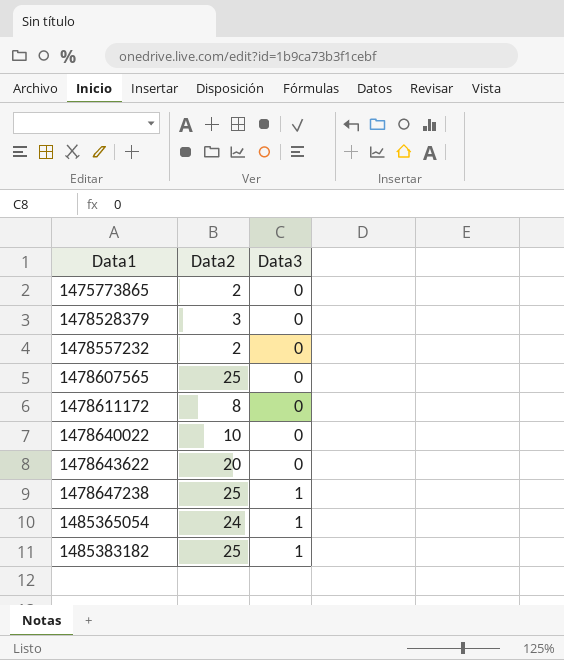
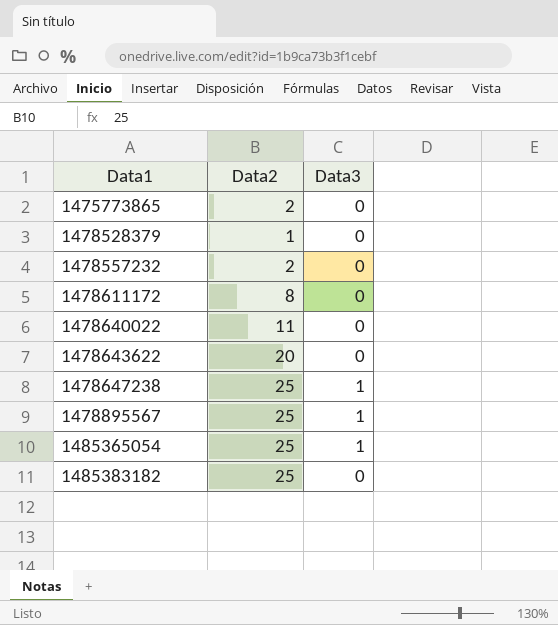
row 1478607565: 25 | 0 -> none
1478528379 | Data2: 3 -> 1
1478640022 | Data2: 10 -> 11
row 1478895567: none -> 25 | 1
1485365054 | Data2: 24 -> 25
1485383182 | Data3: 1 -> 0

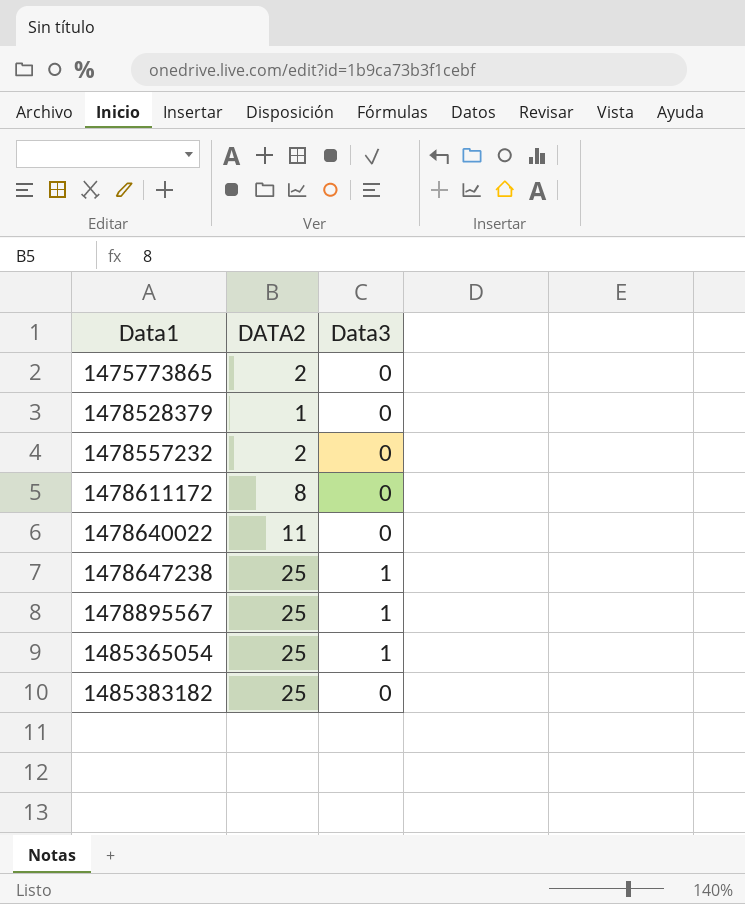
column name: Data2 -> DATA2
row 1478643622: 20 | 0 -> none

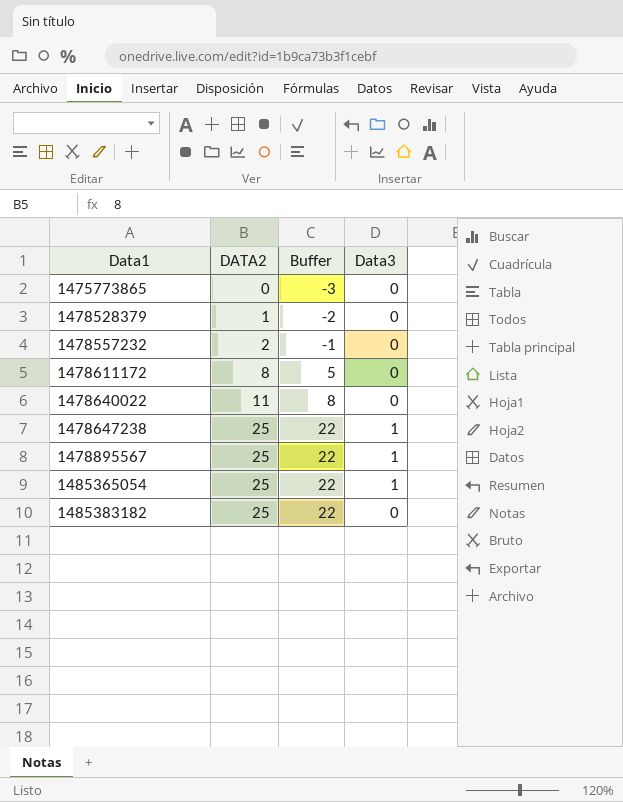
column Buffer | formula: none -> [DATA2] - 3
1475773865 | DATA2: 2 -> 0

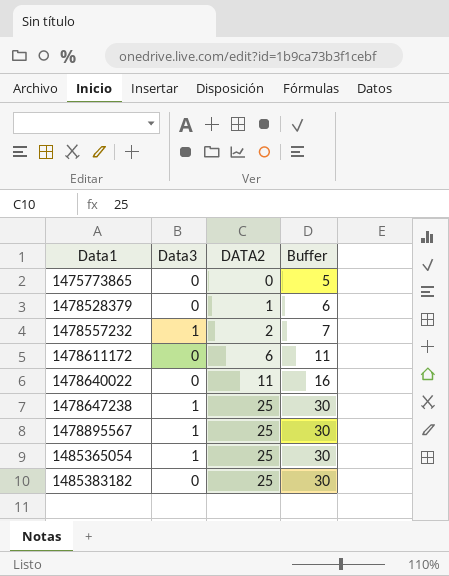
column Data3 | position: 4 -> 2
column Buffer | formula: [DATA2] - 3 -> [DATA2] + 5
1478557232 | Data3: 0 -> 1
1478611172 | DATA2: 8 -> 6

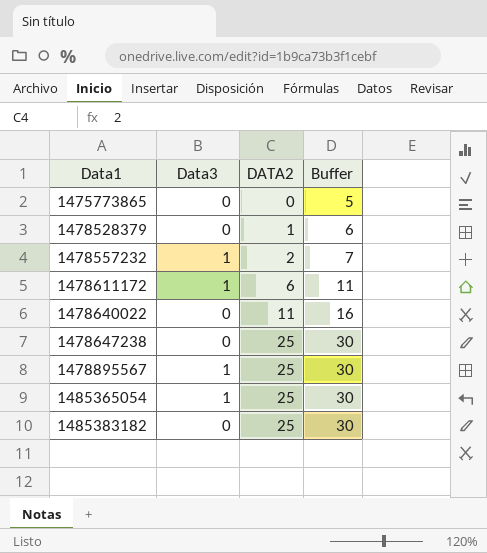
1478611172 | Data3: 0 -> 1
1478647238 | Data3: 1 -> 0

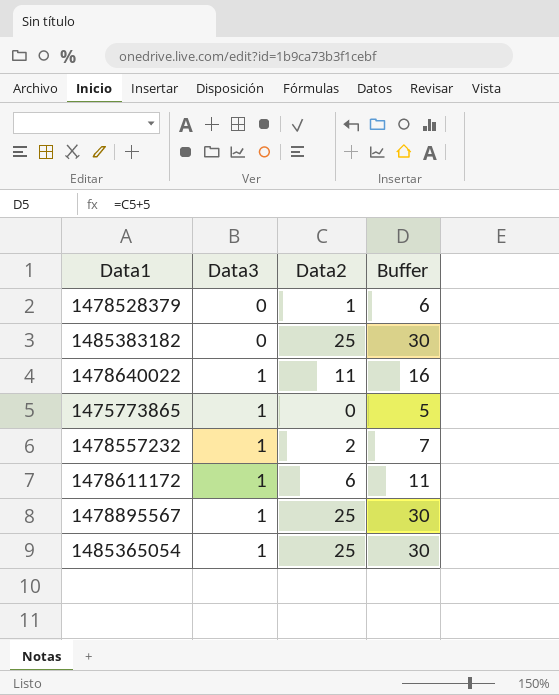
row order: Data1 ascending -> Data3 ascending
column name: DATA2 -> Data2
row 1478647238: 0 | 25 | 30 -> none
1478640022 | Data3: 0 -> 1
1475773865 | Data3: 0 -> 1

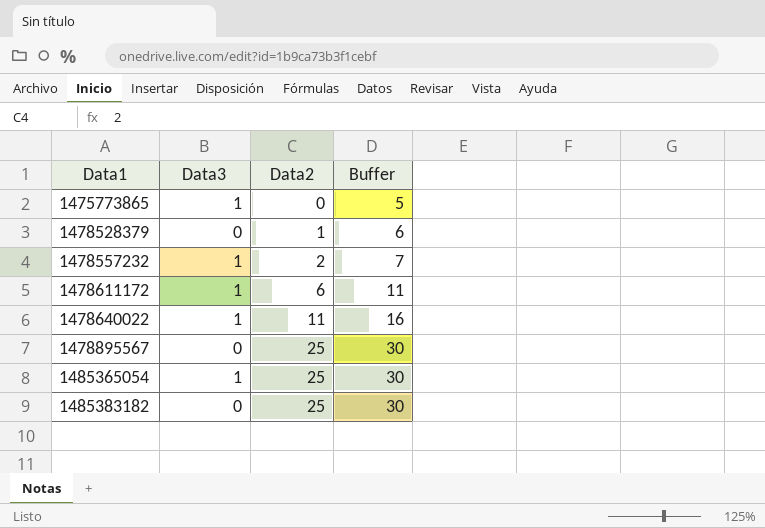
row order: Data3 ascending -> Data1 ascending
1478895567 | Data3: 1 -> 0

